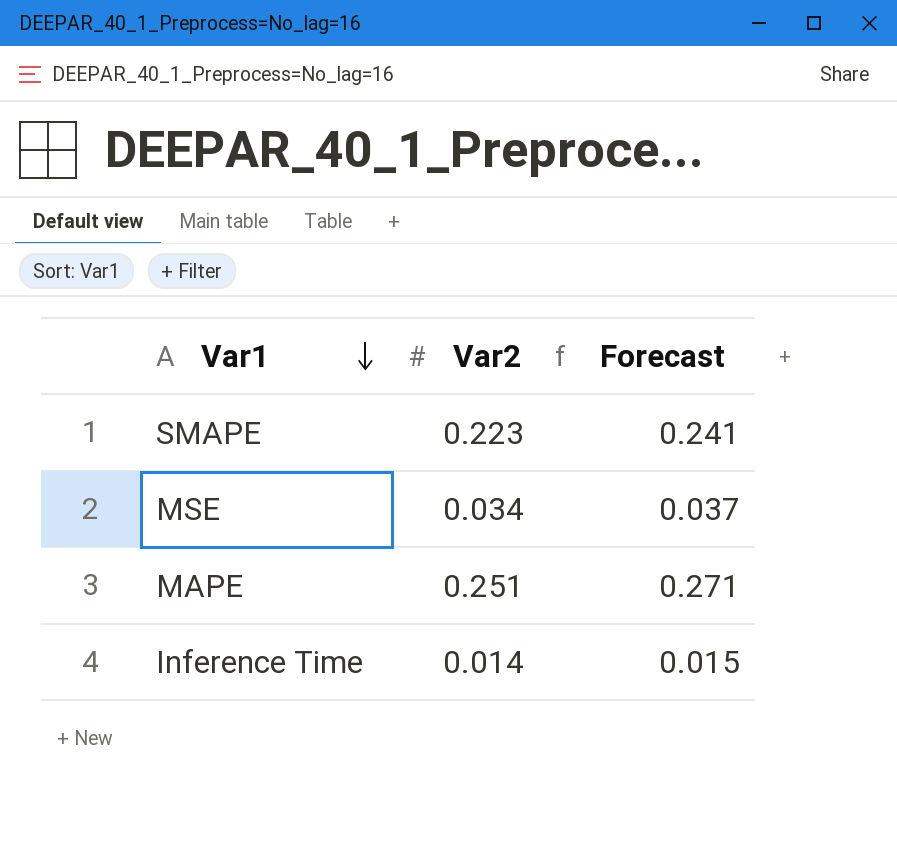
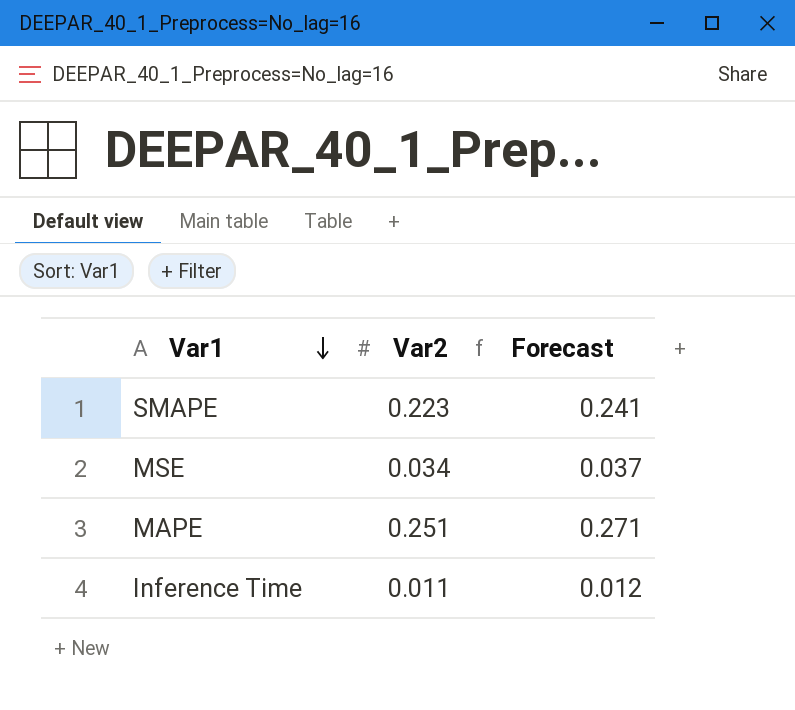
Inference Time | Var2: 0.014 -> 0.011
Inference Time | Forecast: 0.015 -> 0.012

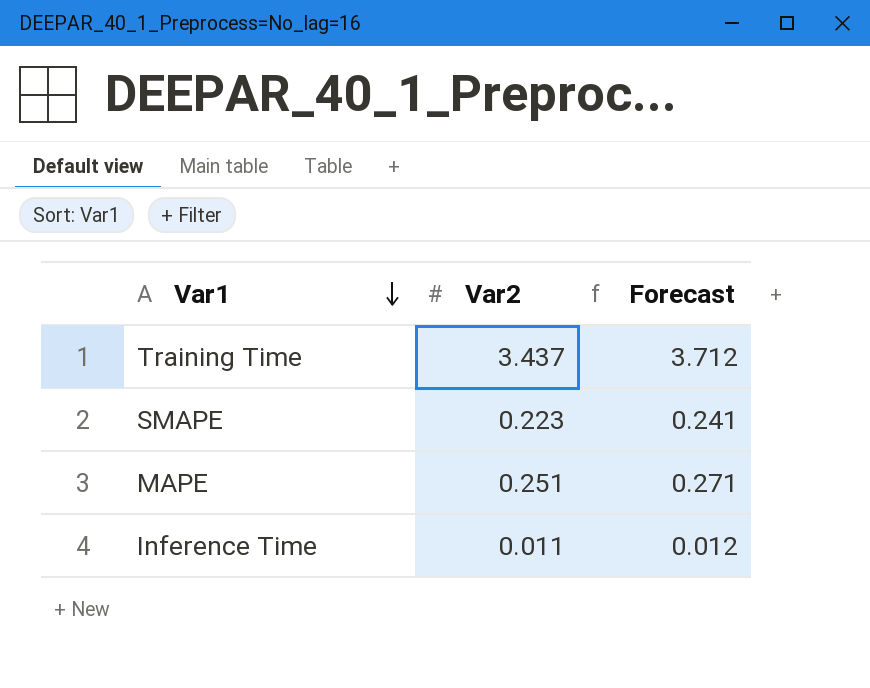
row MSE: 0.034 | 0.037 -> none
row Training Time: none -> 3.437 | 3.712

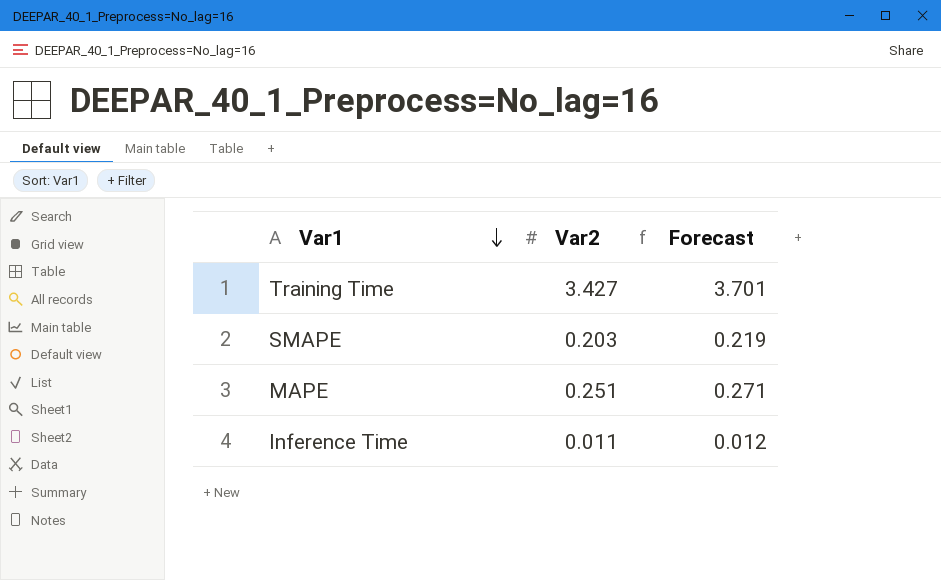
Training Time | Var2: 3.437 -> 3.427
Training Time | Forecast: 3.712 -> 3.701
SMAPE | Var2: 0.223 -> 0.203
SMAPE | Forecast: 0.241 -> 0.219

